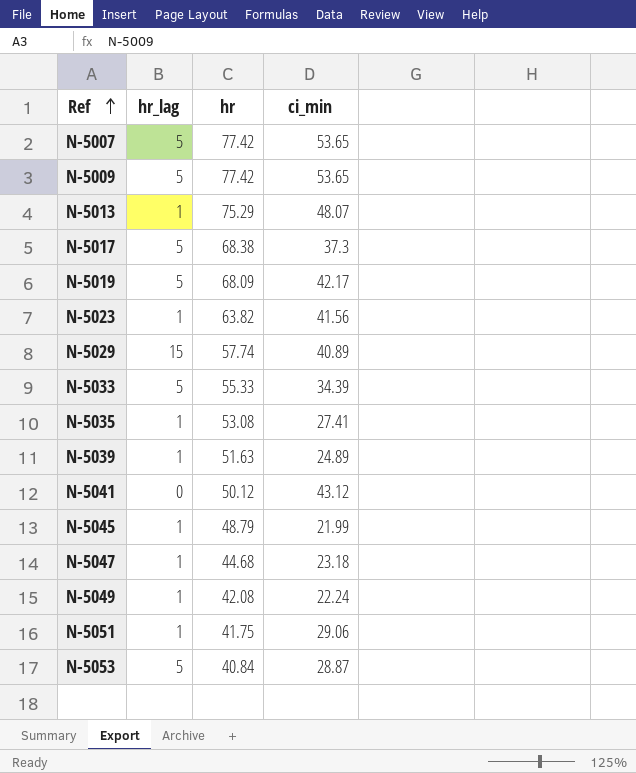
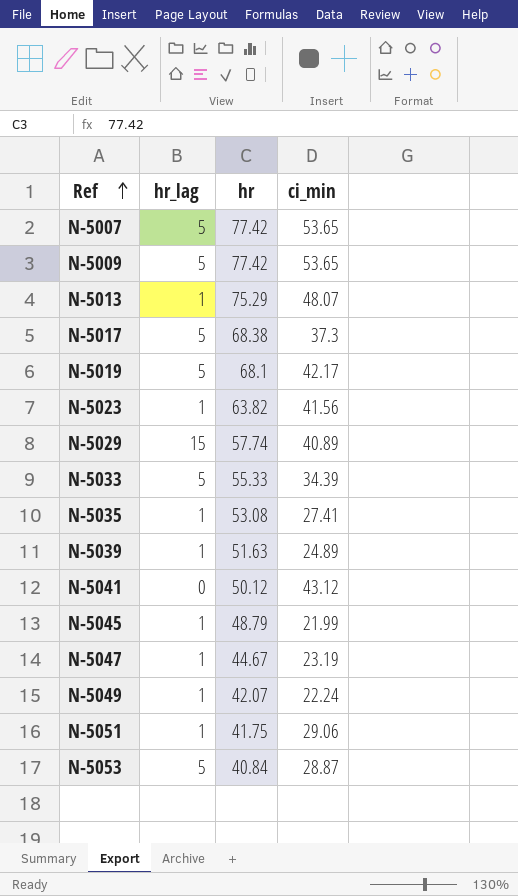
N-5019 | hr: 68.09 -> 68.1
N-5047 | hr: 44.68 -> 44.67
N-5047 | ci_min: 23.18 -> 23.19
N-5049 | hr: 42.08 -> 42.07

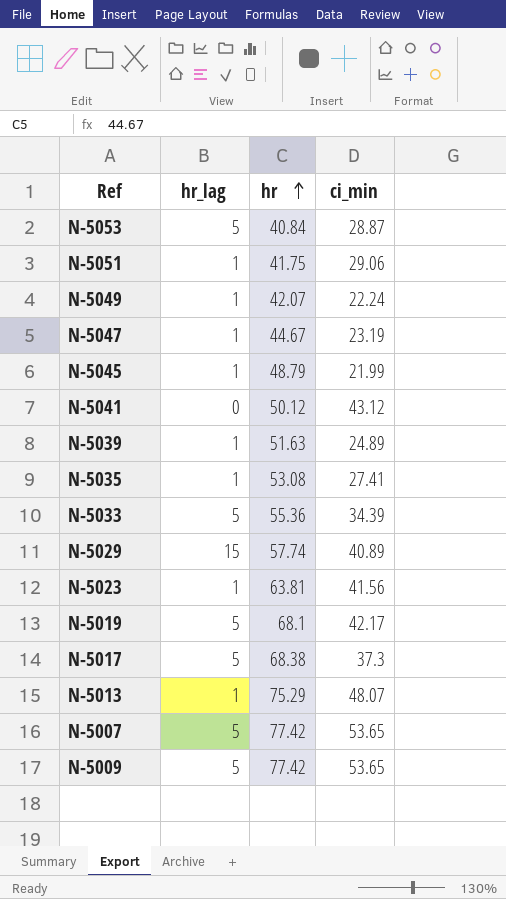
row order: Ref ascending -> hr ascending
N-5033 | hr: 55.33 -> 55.36
N-5023 | hr: 63.82 -> 63.81

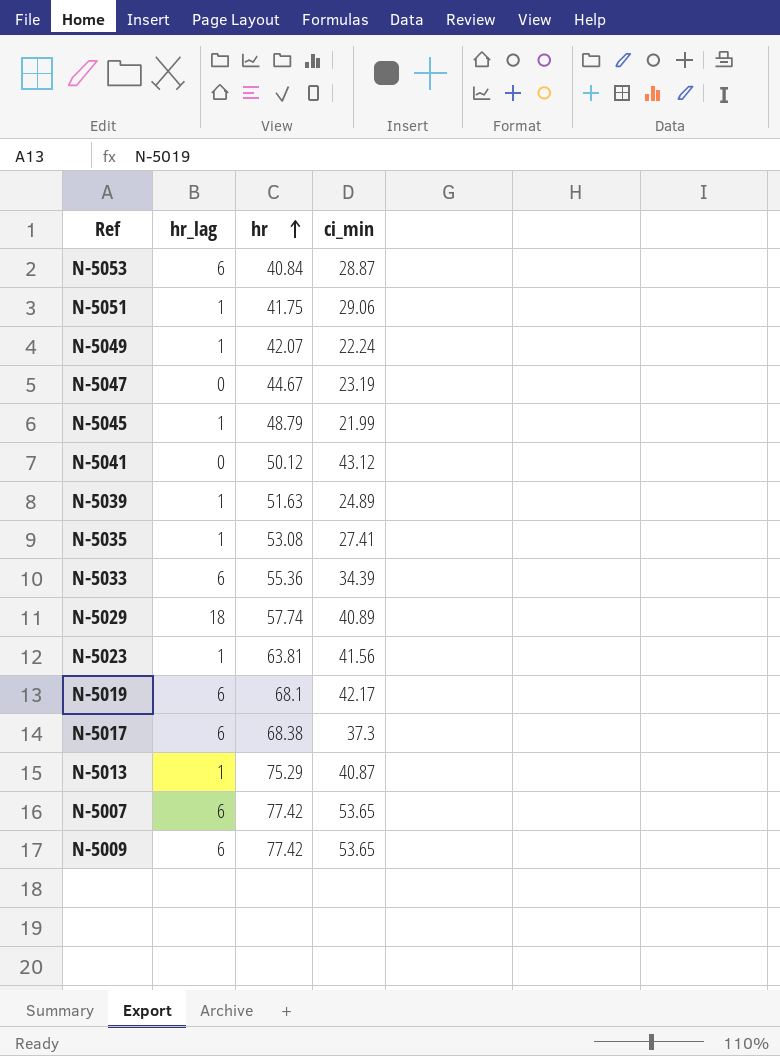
N-5053 | hr_lag: 5 -> 6
N-5047 | hr_lag: 1 -> 0
N-5033 | hr_lag: 5 -> 6
N-5029 | hr_lag: 15 -> 18
N-5019 | hr_lag: 5 -> 6
N-5017 | hr_lag: 5 -> 6
N-5013 | ci_min: 48.07 -> 40.87
N-5007 | hr_lag: 5 -> 6
N-5009 | hr_lag: 5 -> 6

